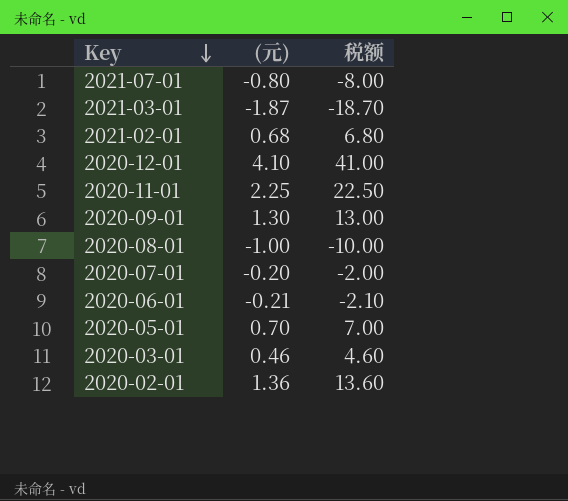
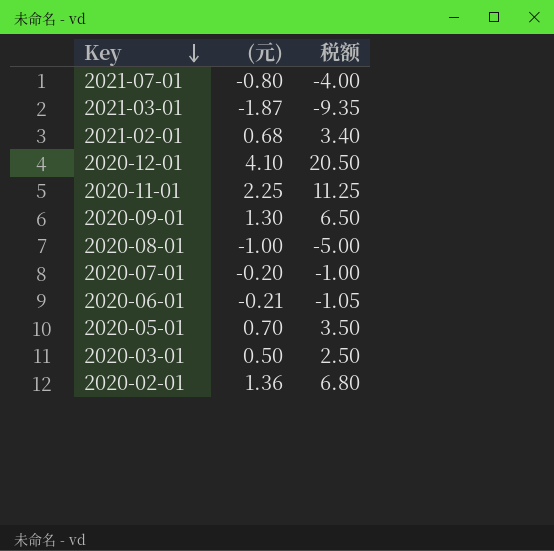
column 税额 | formula: [(元)] * 10 -> [(元)] * 5
2020-03-01 | (元): 0.46 -> 0.50

